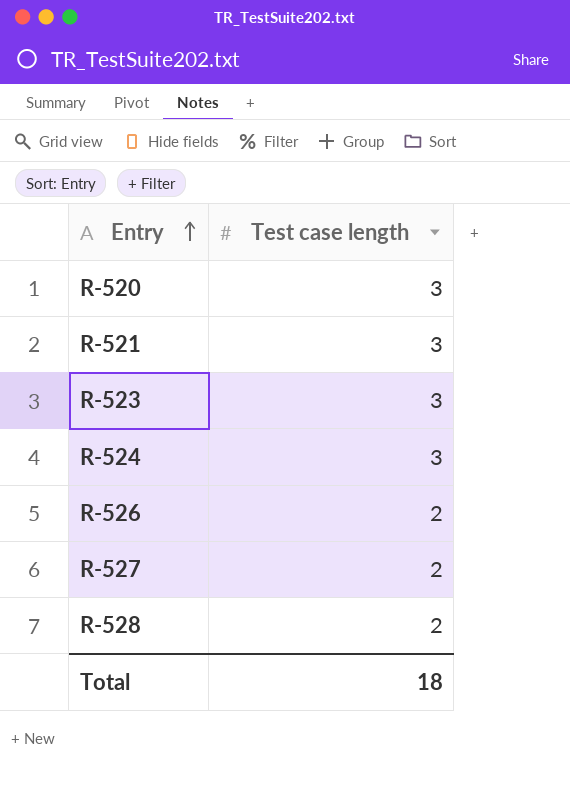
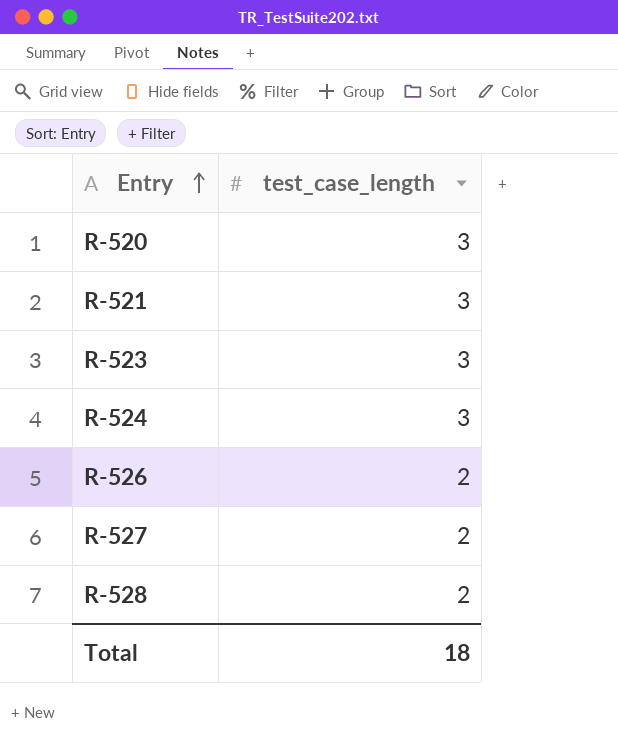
column name: Test case length -> test_case_length

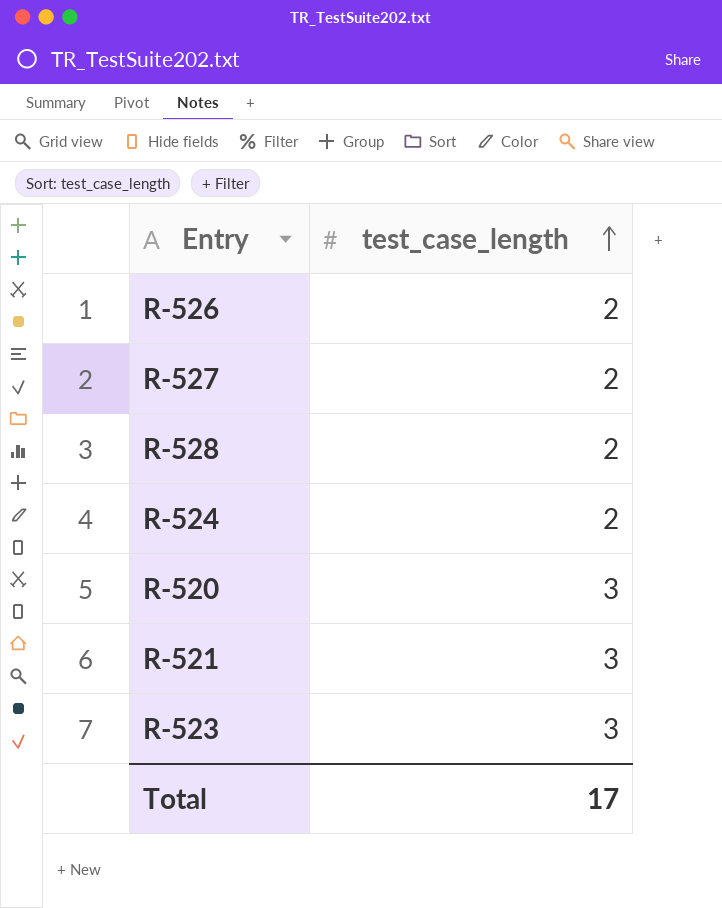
row order: Entry ascending -> test_case_length ascending
R-524 | test_case_length: 3 -> 2
Total | test_case_length: 18 -> 17

